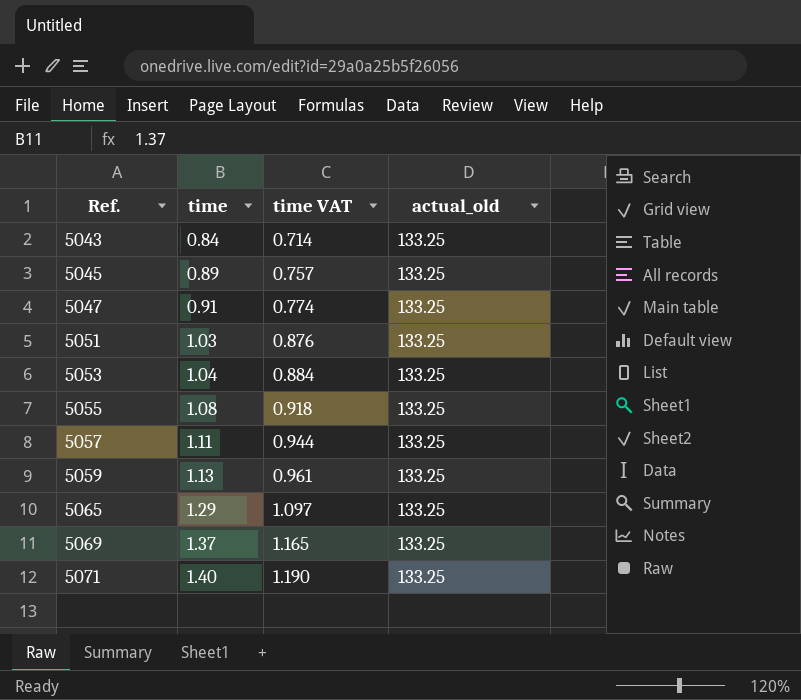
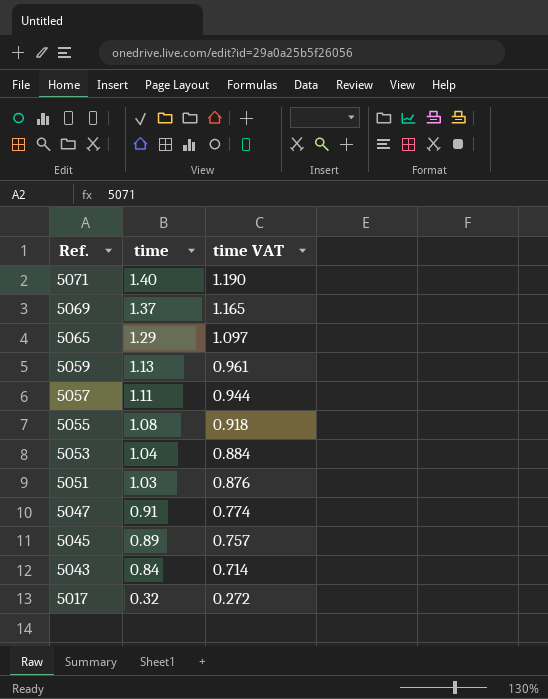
row order: Ref. ascending -> Ref. descending
column actual_old | position: 4 -> none
row 5017: none -> 0.32 | 0.272

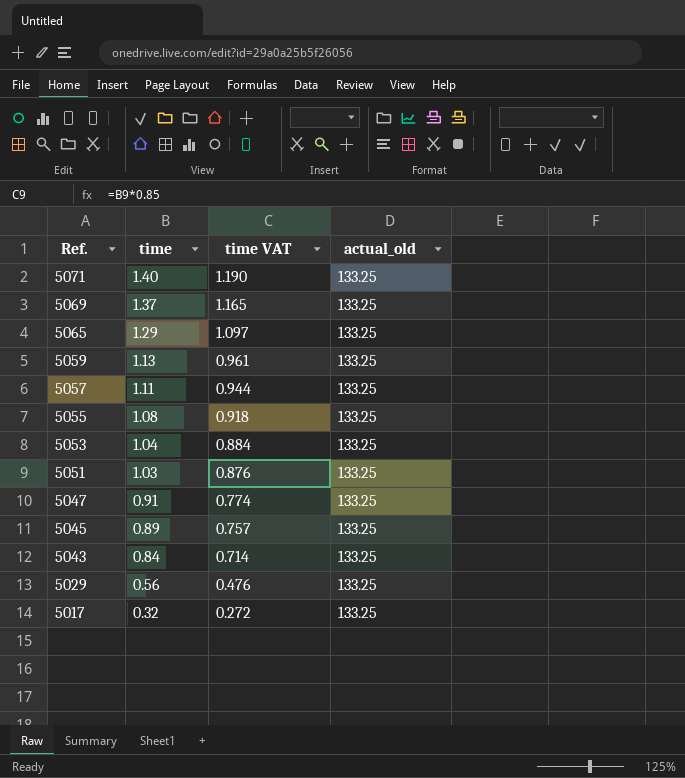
column actual_old | position: none -> 4
row 5029: none -> 0.56 | 0.476 | 133.25

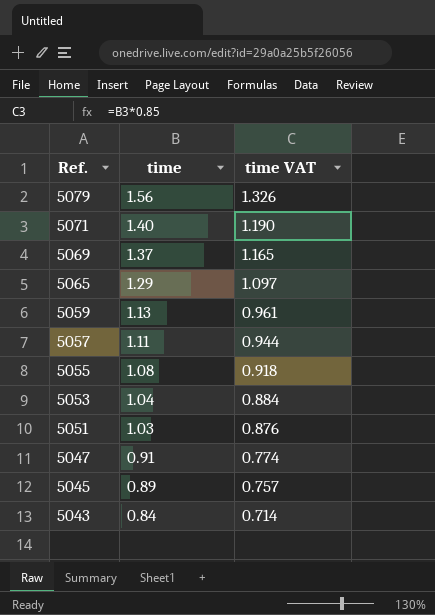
column actual_old | position: 4 -> none
row 5029: 0.56 | 0.476 | 133.25 -> none
row 5017: 0.32 | 0.272 | 133.25 -> none
row 5079: none -> 1.56 | 1.326

